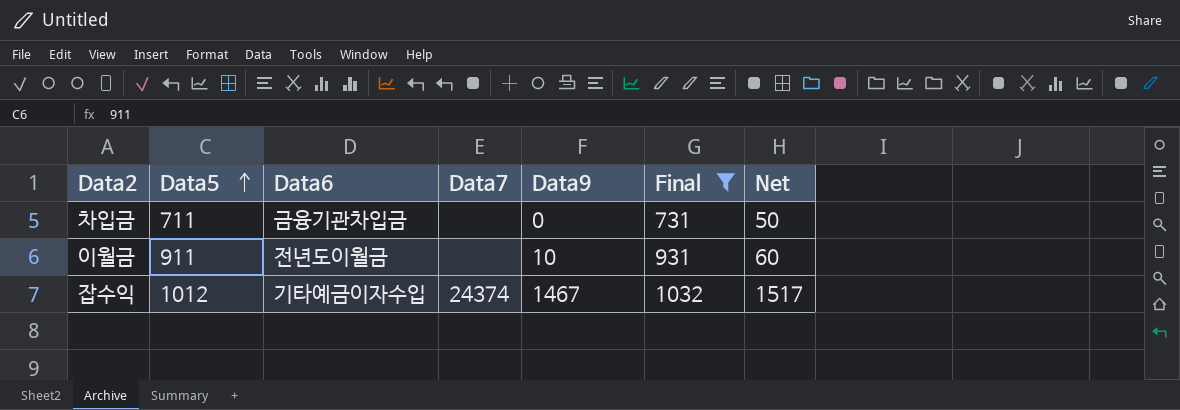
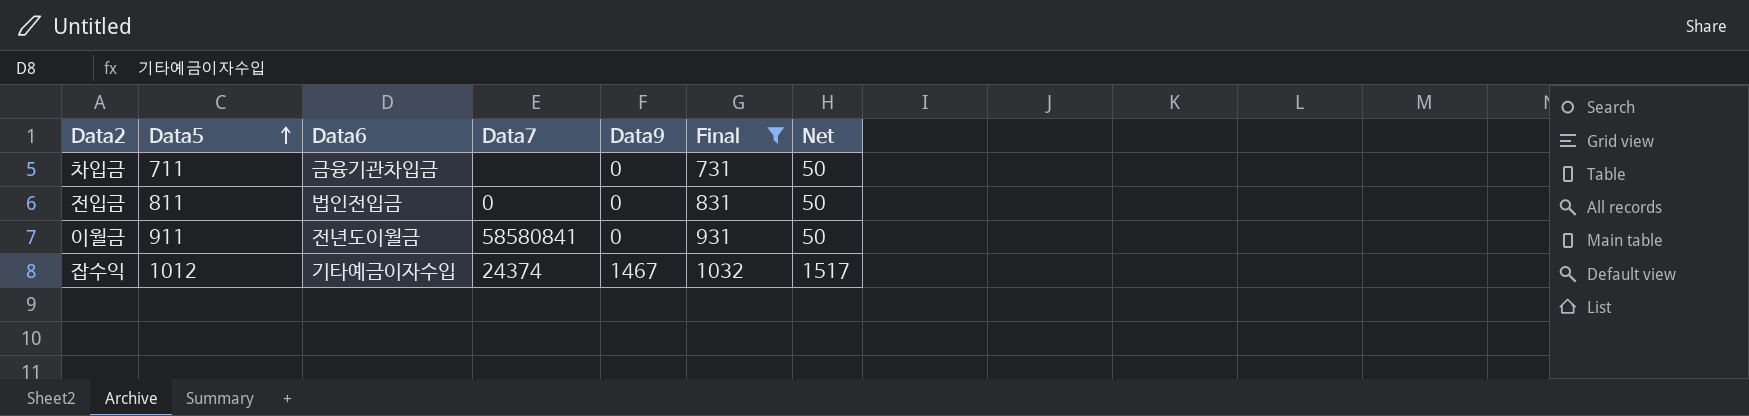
row 전입금: none -> 811 | 법인전입금 | 0 | 0 | 831 | 50
이월금 | Data7: none -> 58580841
이월금 | Data9: 10 -> 0
이월금 | Net: 60 -> 50

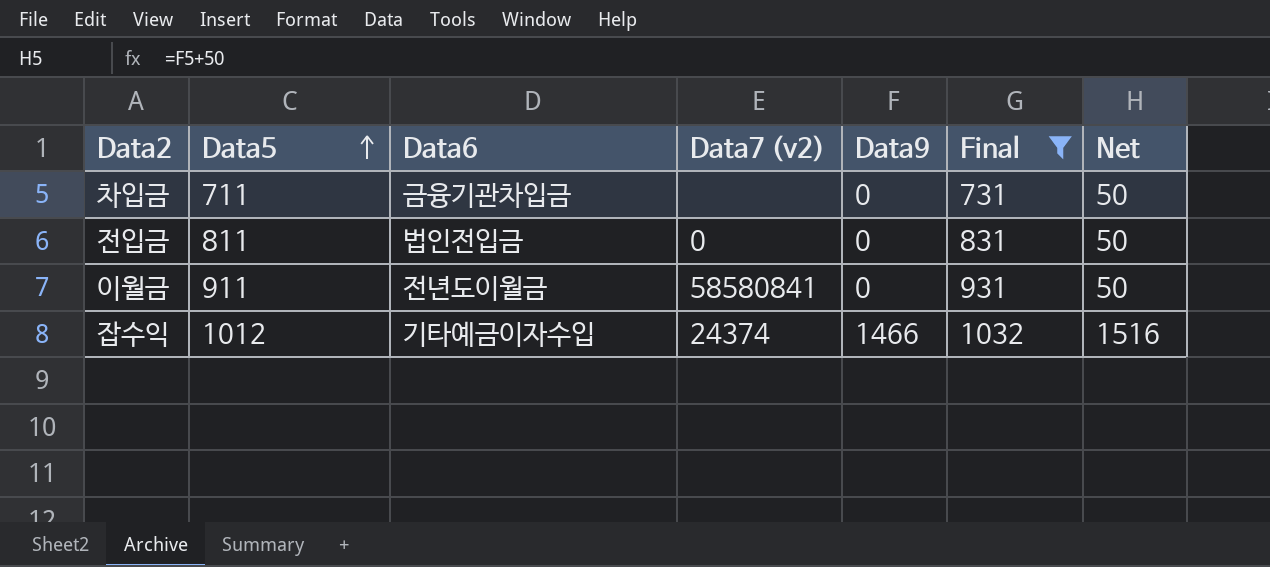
column name: Data7 -> Data7 (v2)
잡수익 | Data9: 1467 -> 1466
잡수익 | Net: 1517 -> 1516

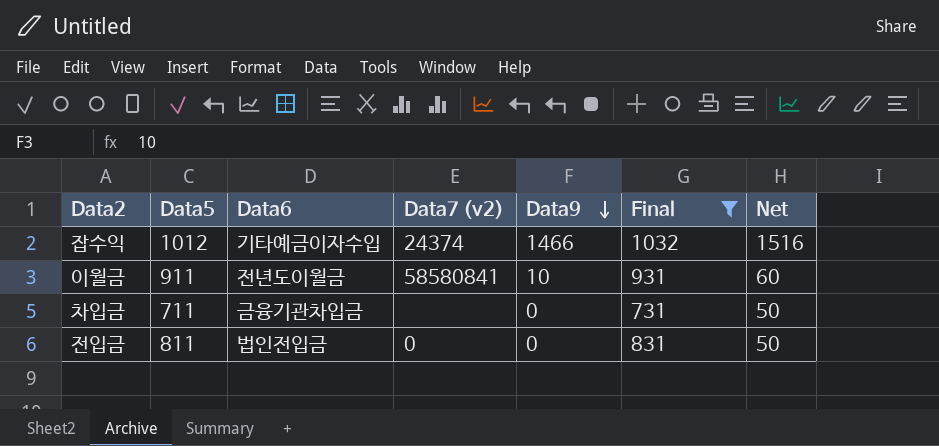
row order: Data5 ascending -> Data9 descending
이월금 | Data9: 0 -> 10
이월금 | Net: 50 -> 60

